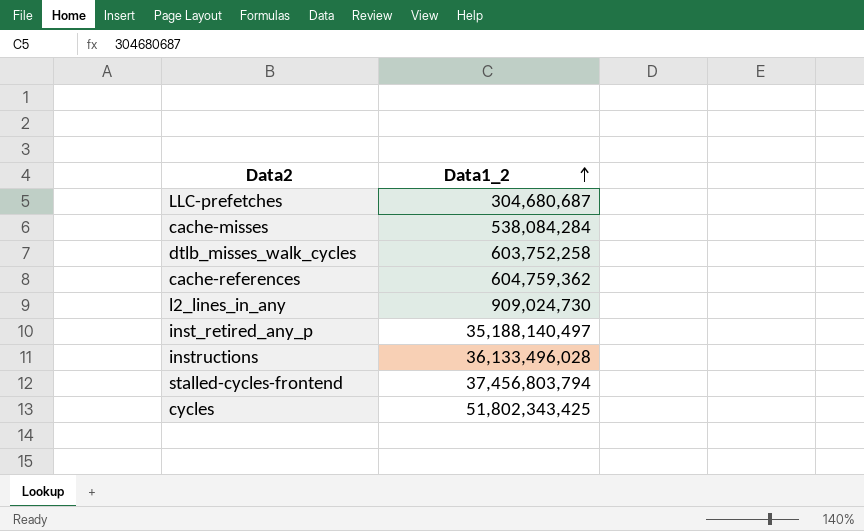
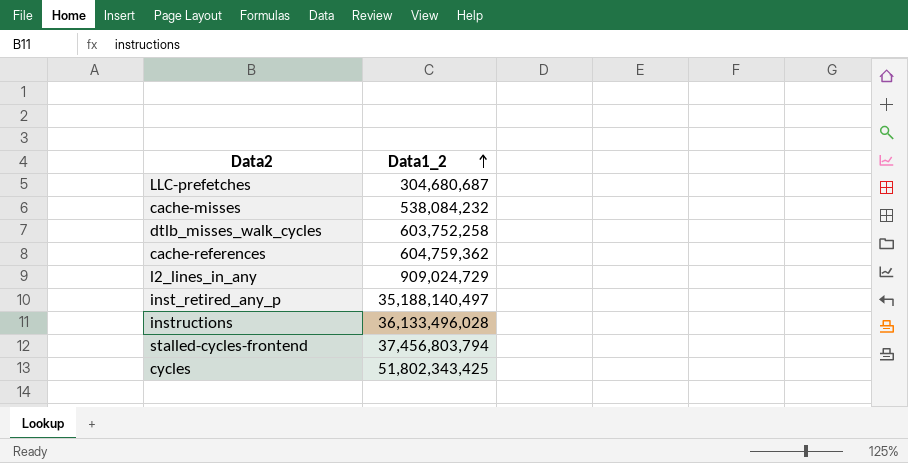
cache-misses | Data1_2: 538,084,284 -> 538,084,232
l2_lines_in_any | Data1_2: 909,024,730 -> 909,024,729

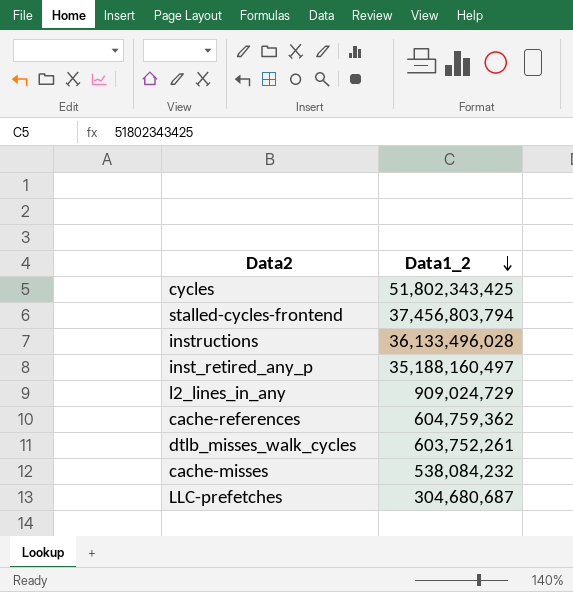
row order: Data1_2 ascending -> Data1_2 descending
inst_retired_any_p | Data1_2: 35,188,140,497 -> 35,188,160,497
dtlb_misses_walk_cycles | Data1_2: 603,752,258 -> 603,752,261

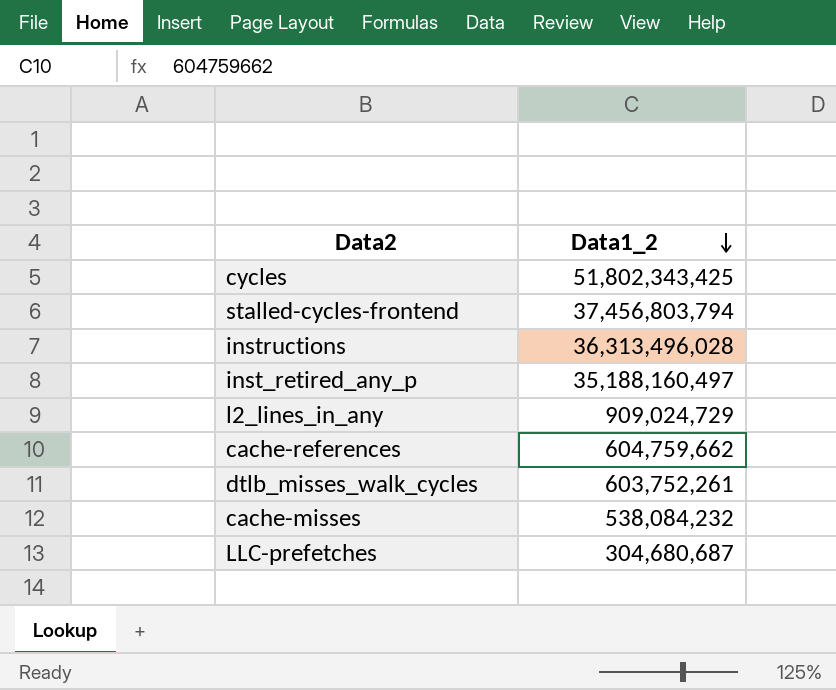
instructions | Data1_2: 36,133,496,028 -> 36,313,496,028
cache-references | Data1_2: 604,759,362 -> 604,759,662

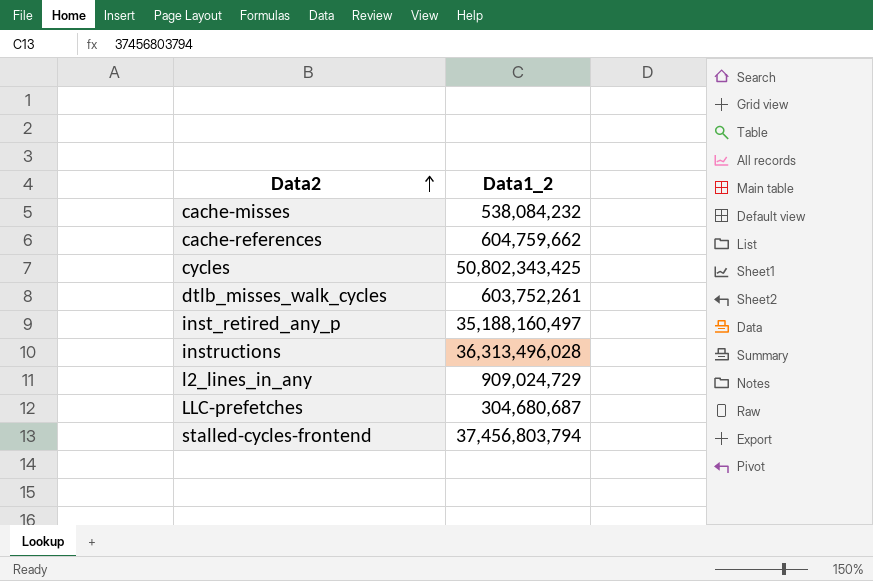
row order: Data1_2 descending -> Data2 ascending
cycles | Data1_2: 51,802,343,425 -> 50,802,343,425

